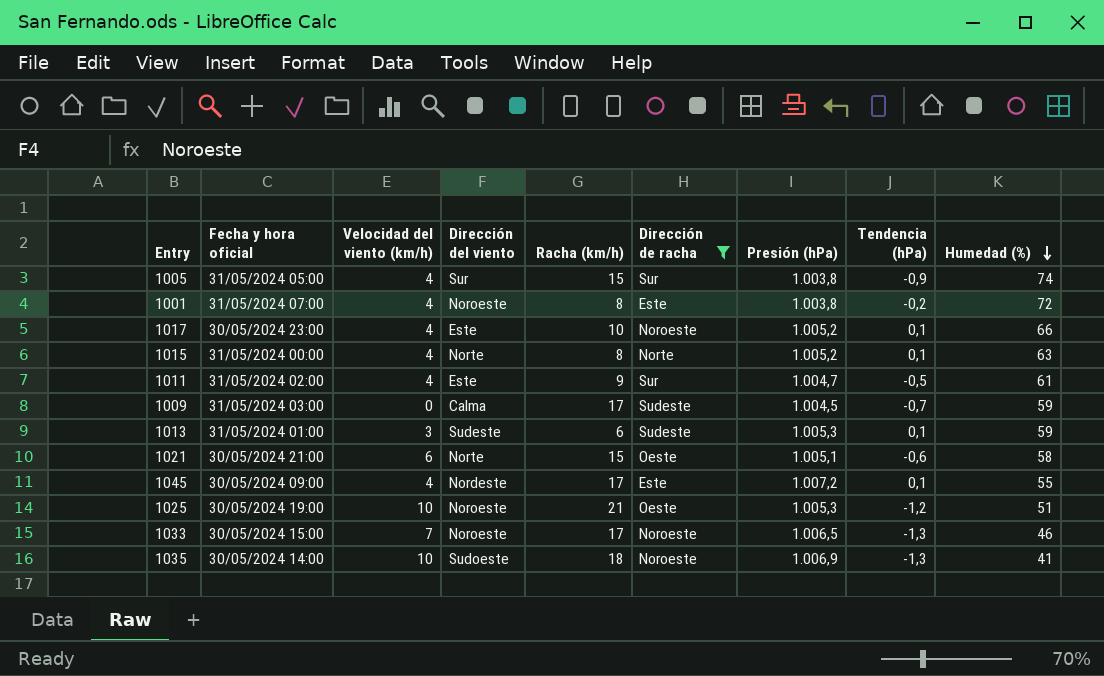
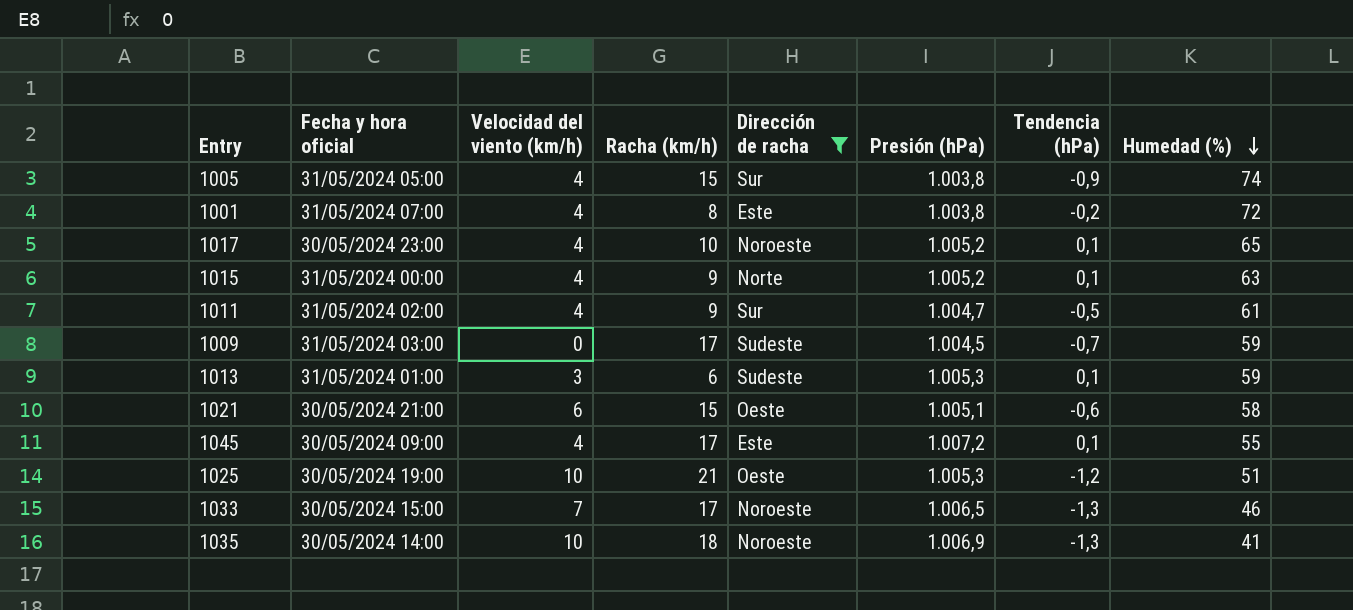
column Dirección del viento | position: 4 -> none
1017 | Humedad (%): 66 -> 65
1015 | Racha (km/h): 8 -> 9

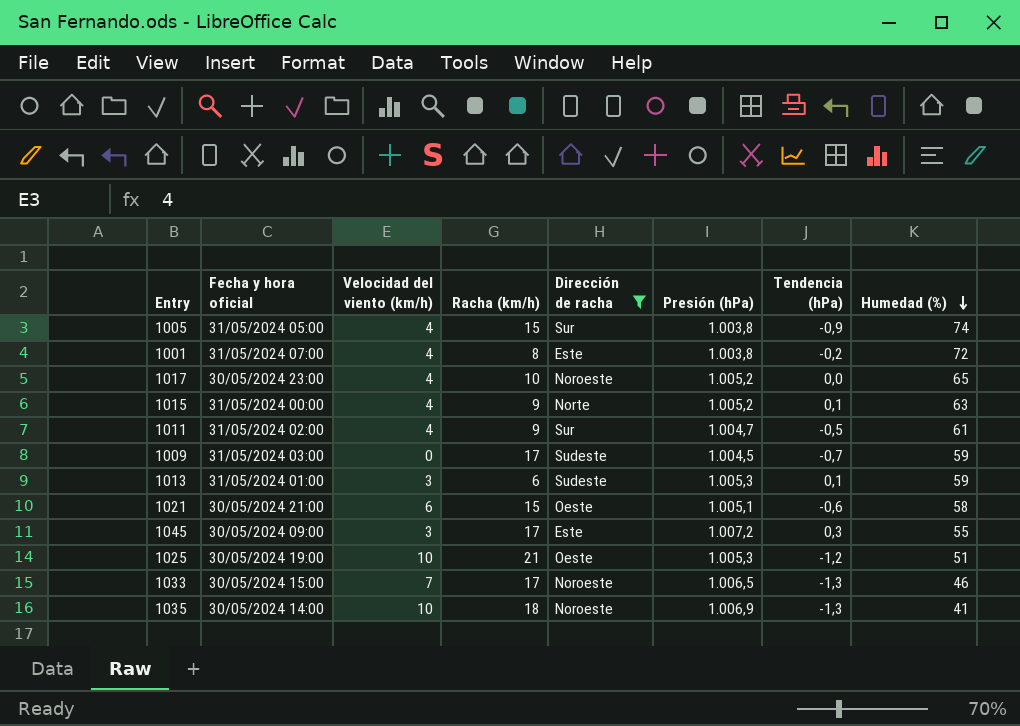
1017 | Tendencia (hPa): 0,1 -> 0,0
1045 | Velocidad del viento (km/h): 4 -> 3
1045 | Tendencia (hPa): 0,1 -> 0,3

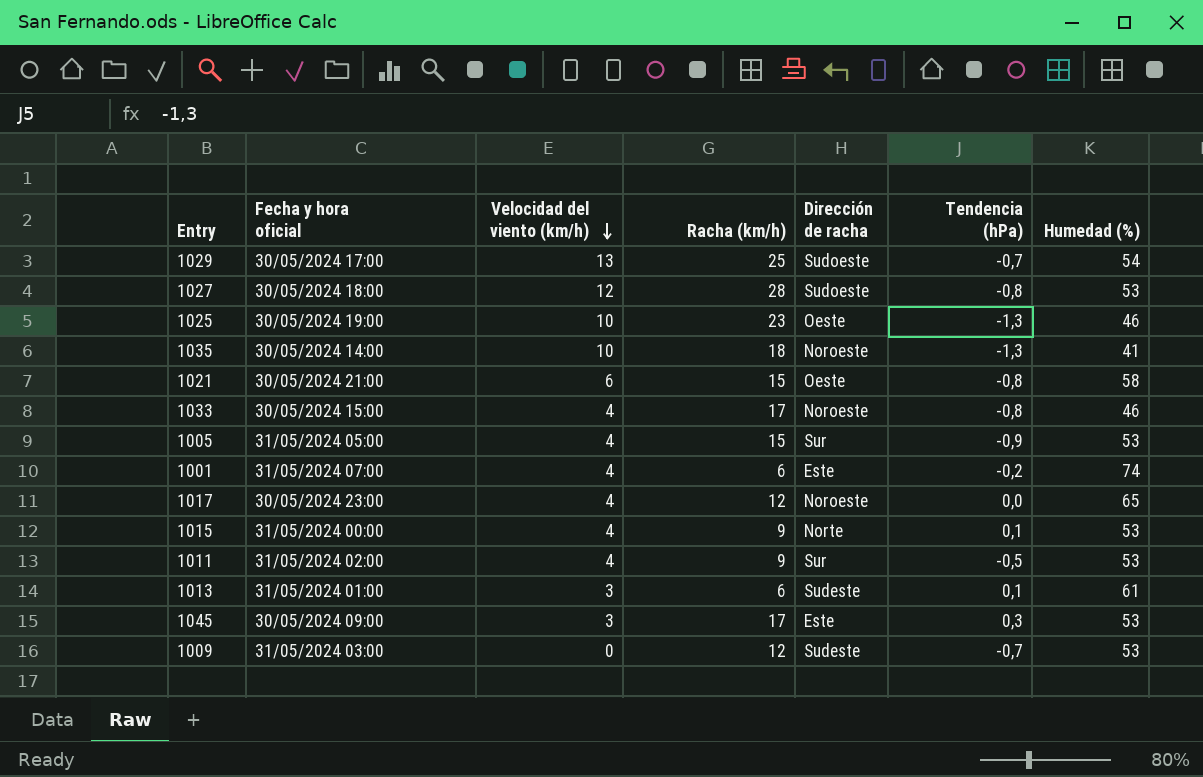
filter: Dirección de racha != Sudoeste -> none
row order: Humedad (%) descending -> Velocidad del viento (km/h) descending
column Presión (hPa) | position: 6 -> none
1025 | Racha (km/h): 21 -> 23
1025 | Tendencia (hPa): -1,2 -> -1,3
1025 | Humedad (%): 51 -> 46
1021 | Tendencia (hPa): -0,6 -> -0,8
1033 | Velocidad del viento (km/h): 7 -> 4
1033 | Tendencia (hPa): -1,3 -> -0,8
1005 | Humedad (%): 74 -> 53
1001 | Racha (km/h): 8 -> 6
1001 | Humedad (%): 72 -> 74
1017 | Racha (km/h): 10 -> 12
1015 | Humedad (%): 63 -> 53
1011 | Humedad (%): 61 -> 53
1013 | Humedad (%): 59 -> 61
1045 | Humedad (%): 55 -> 53
1009 | Racha (km/h): 17 -> 12
1009 | Humedad (%): 59 -> 53

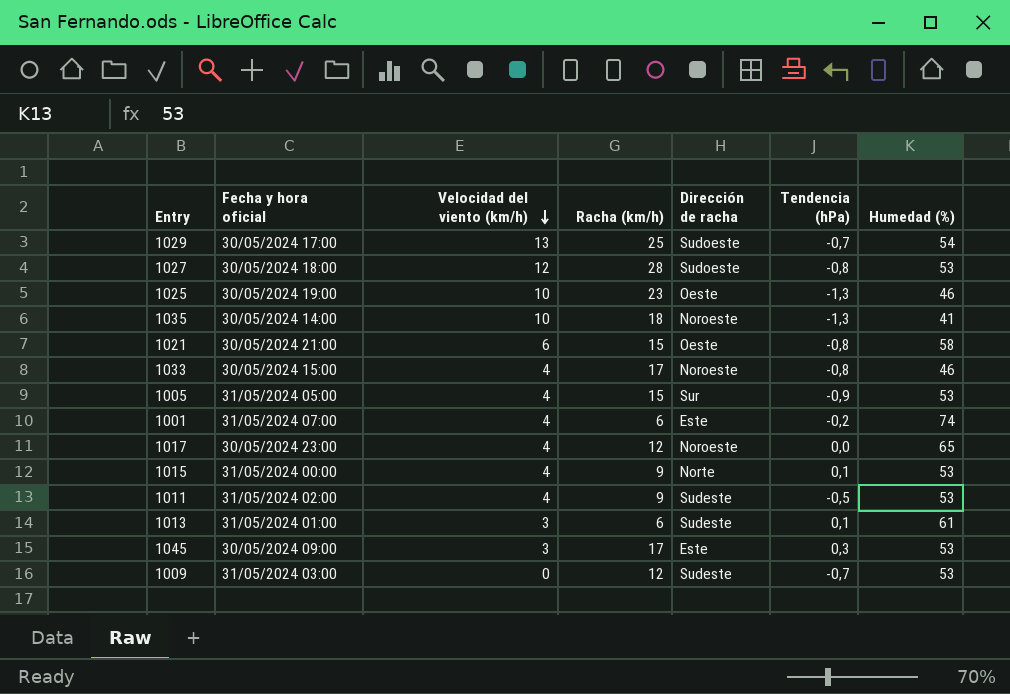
1011 | Dirección de racha: Sur -> Sudeste

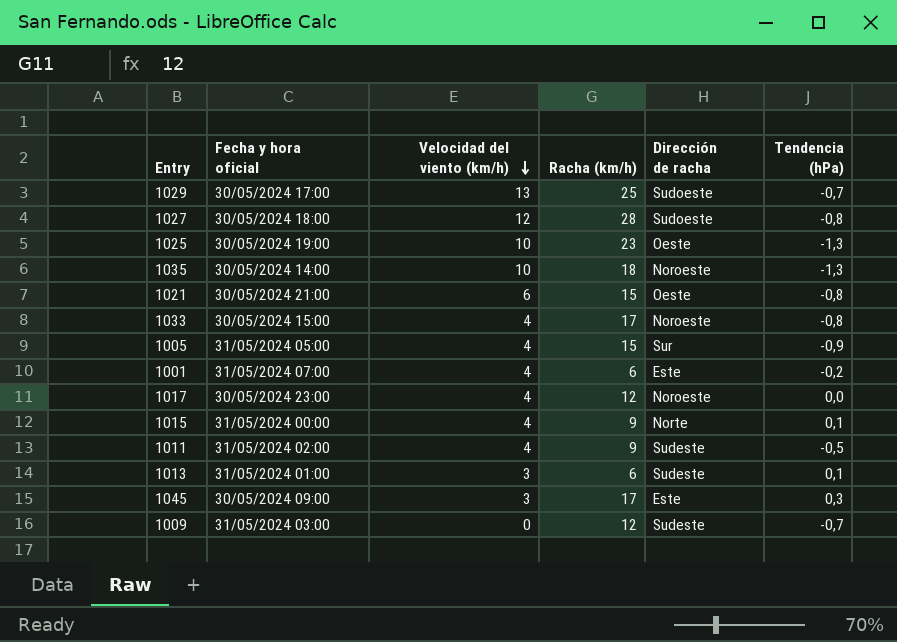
column Humedad (%) | position: 7 -> none

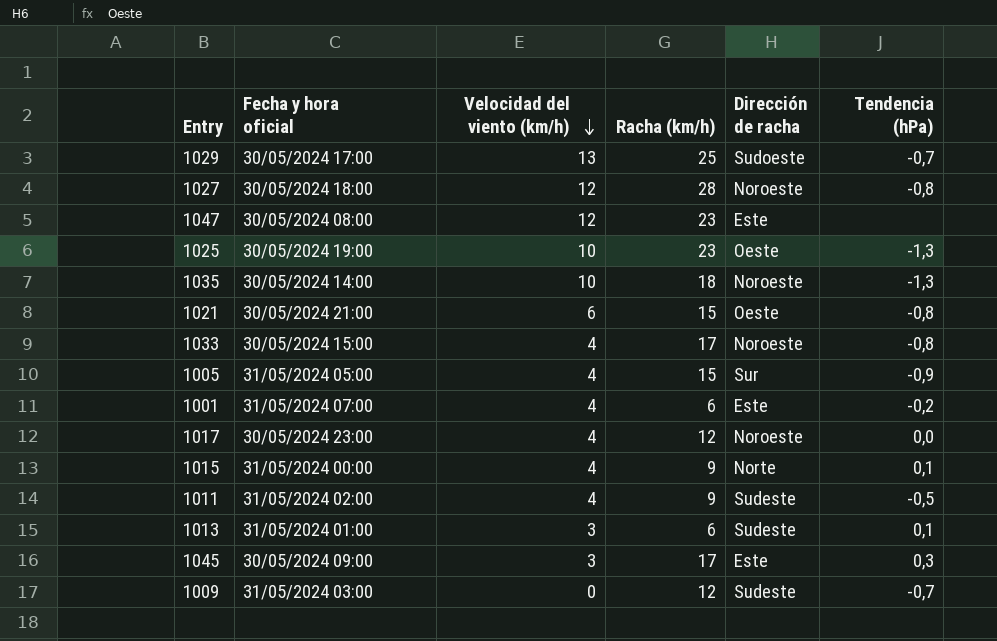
1027 | Dirección de racha: Sudoeste -> Noroeste
row 1047: none -> 30/05/2024 08:00 | 12 | 23 | Este | none

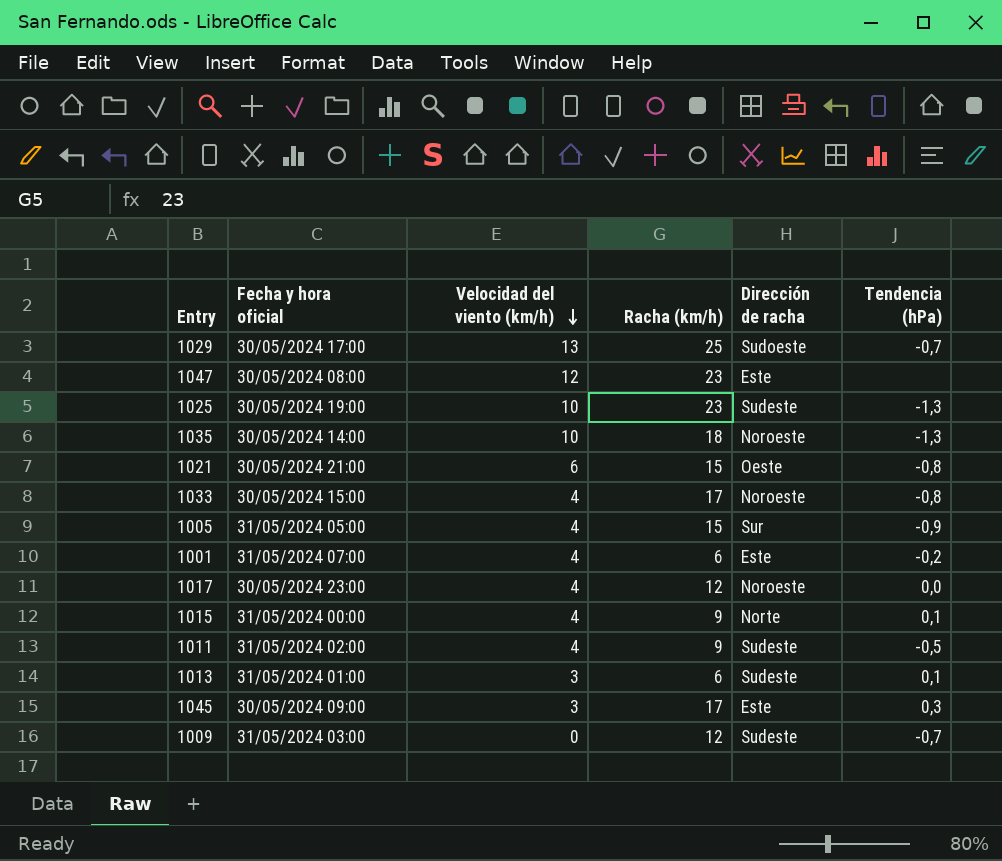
row 1027: 30/05/2024 18:00 | 12 | 28 | Noroeste | -0,8 -> none
1025 | Dirección de racha: Oeste -> Sudeste

